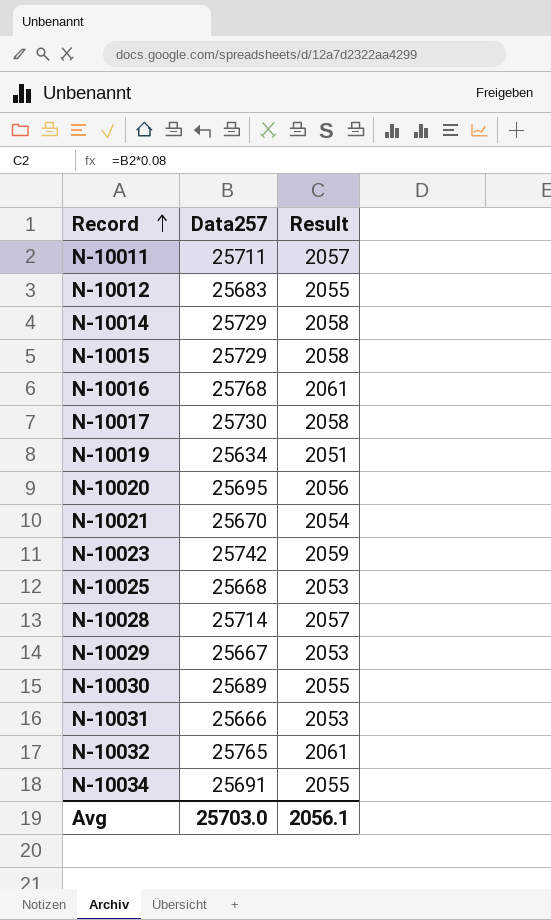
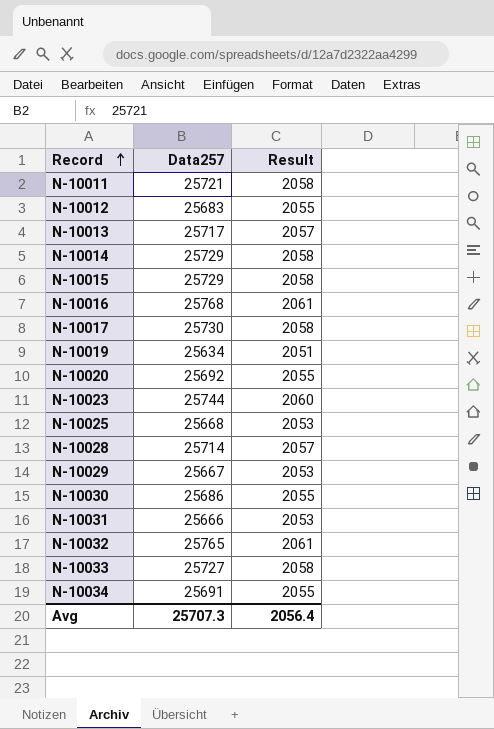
row N-10021: 25670 | 2054 -> none
N-10011 | Data257: 25711 -> 25721
N-10011 | Result: 2057 -> 2058
row N-10013: none -> 25717 | 2057
N-10020 | Data257: 25695 -> 25692
N-10020 | Result: 2056 -> 2055
N-10023 | Data257: 25742 -> 25744
N-10023 | Result: 2059 -> 2060
N-10030 | Data257: 25689 -> 25686
row N-10033: none -> 25727 | 2058
Avg | Data257: 25703.0 -> 25707.3
Avg | Result: 2056.1 -> 2056.4

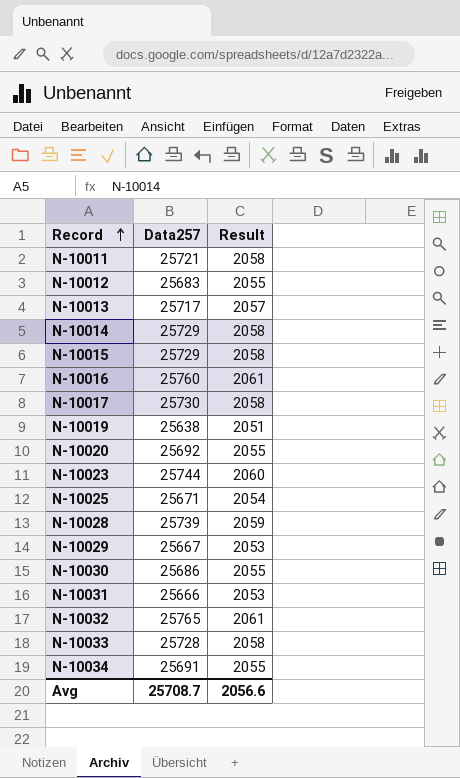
N-10016 | Data257: 25768 -> 25760
N-10019 | Data257: 25634 -> 25638
N-10025 | Data257: 25668 -> 25671
N-10025 | Result: 2053 -> 2054
N-10028 | Data257: 25714 -> 25739
N-10028 | Result: 2057 -> 2059
N-10033 | Data257: 25727 -> 25728
Avg | Data257: 25707.3 -> 25708.7
Avg | Result: 2056.4 -> 2056.6

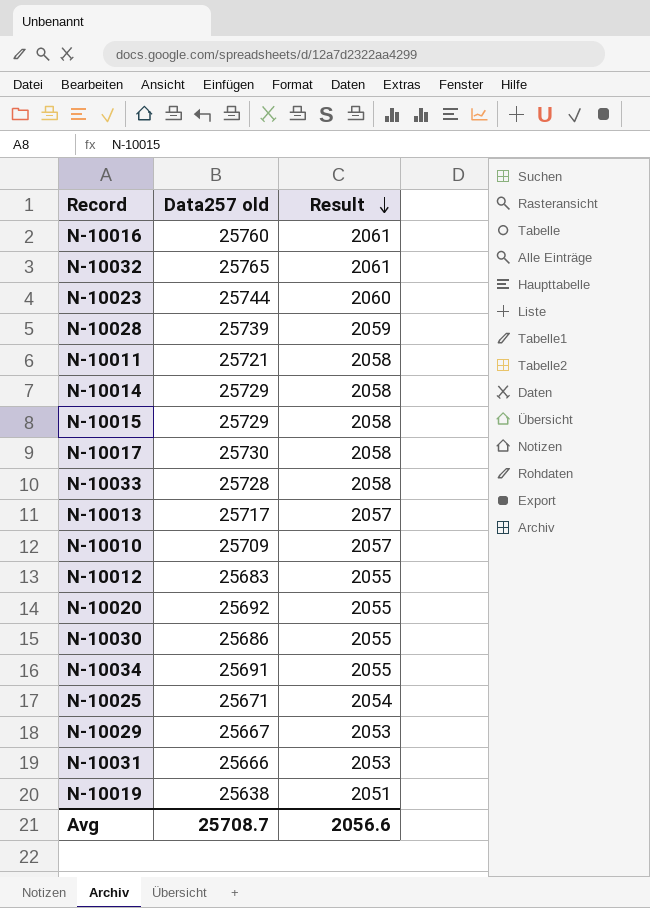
row order: Record ascending -> Result descending
column name: Data257 -> Data257 old
row N-10010: none -> 25709 | 2057

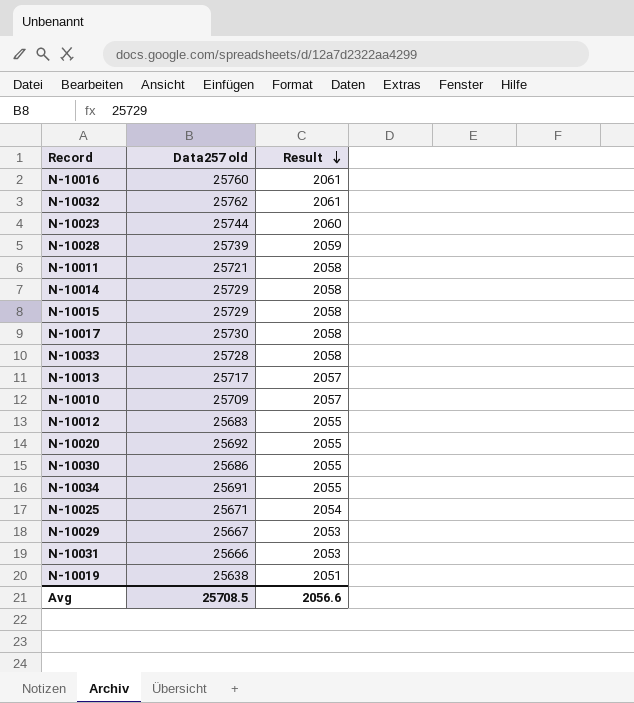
N-10032 | Data257 old: 25765 -> 25762
Avg | Data257 old: 25708.7 -> 25708.5

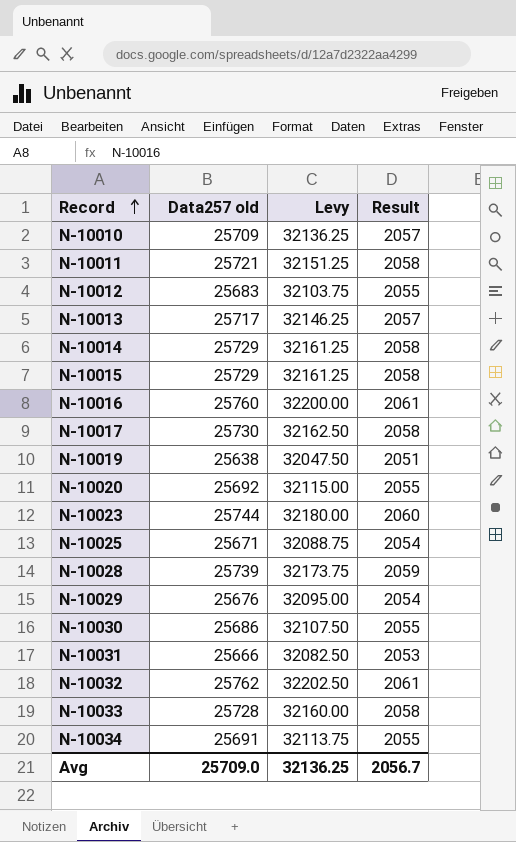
row order: Result descending -> Record ascending
column Levy | formula: none -> [Data257 old] * 1.25
N-10029 | Data257 old: 25667 -> 25676
N-10029 | Result: 2053 -> 2054
Avg | Data257 old: 25708.5 -> 25709.0
Avg | Result: 2056.6 -> 2056.7

